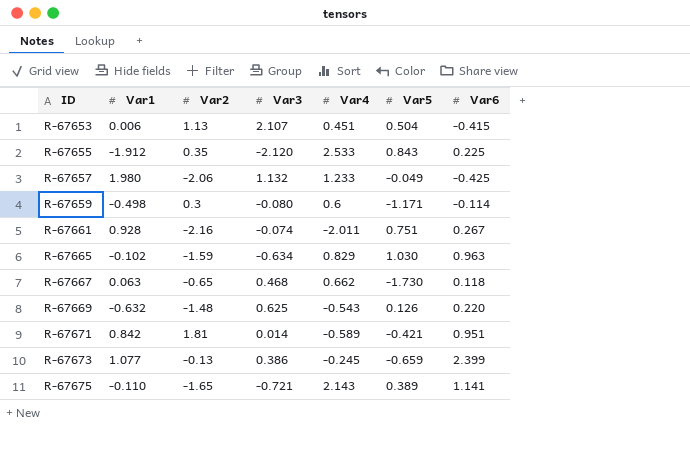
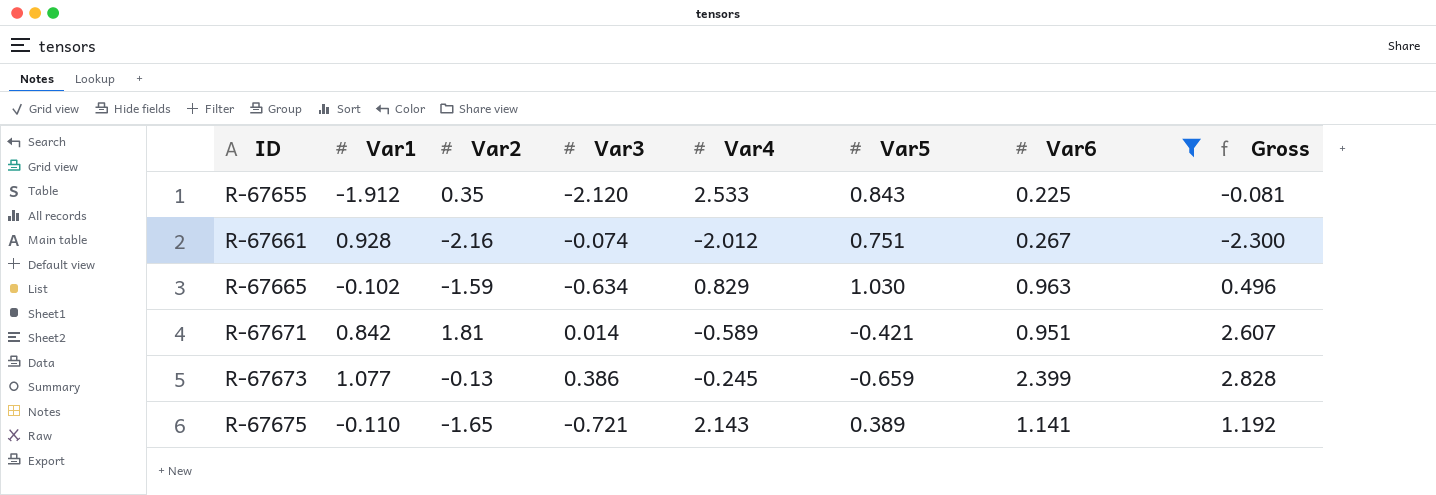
filter: none -> Var6 >= 0.225
column Gross | formula: none -> [Var1] + [Var2] + [Var3] + [Var4] + [Var5] + [Var6]
R-67661 | Var4: -2.011 -> -2.012

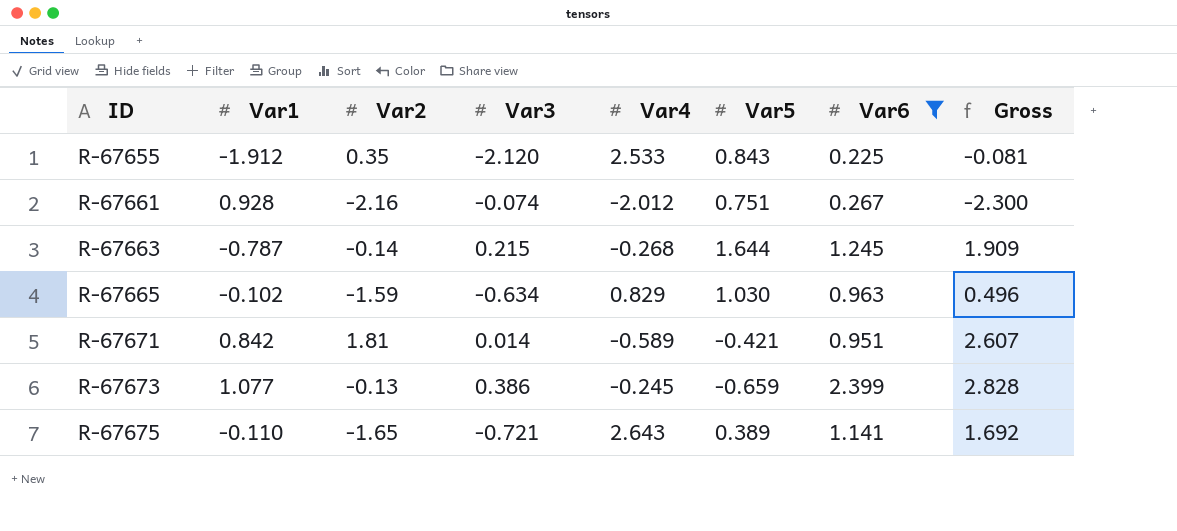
row R-67663: none -> -0.787 | -0.14 | 0.215 | -0.268 | 1.644 | 1.245 | 1.909
R-67675 | Var4: 2.143 -> 2.643
R-67675 | Gross: 1.192 -> 1.692

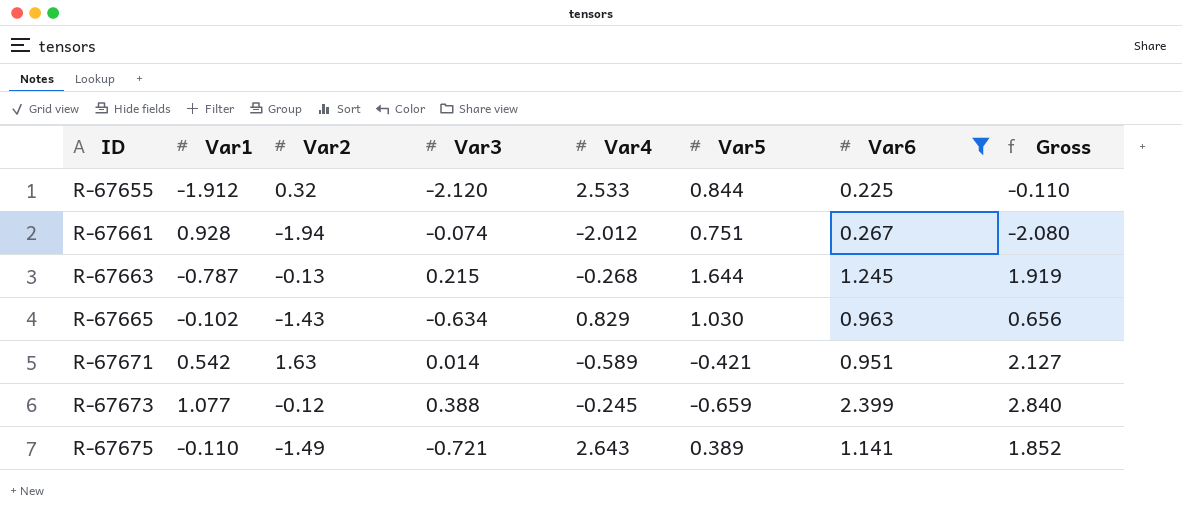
R-67655 | Var2: 0.35 -> 0.32
R-67655 | Var5: 0.843 -> 0.844
R-67655 | Gross: -0.081 -> -0.110
R-67661 | Var2: -2.16 -> -1.94
R-67661 | Gross: -2.300 -> -2.080
R-67663 | Var2: -0.14 -> -0.13
R-67663 | Gross: 1.909 -> 1.919
R-67665 | Var2: -1.59 -> -1.43
R-67665 | Gross: 0.496 -> 0.656
R-67671 | Var1: 0.842 -> 0.542
R-67671 | Var2: 1.81 -> 1.63
R-67671 | Gross: 2.607 -> 2.127
R-67673 | Var2: -0.13 -> -0.12
R-67673 | Var3: 0.386 -> 0.388
R-67673 | Gross: 2.828 -> 2.840
R-67675 | Var2: -1.65 -> -1.49
R-67675 | Gross: 1.692 -> 1.852

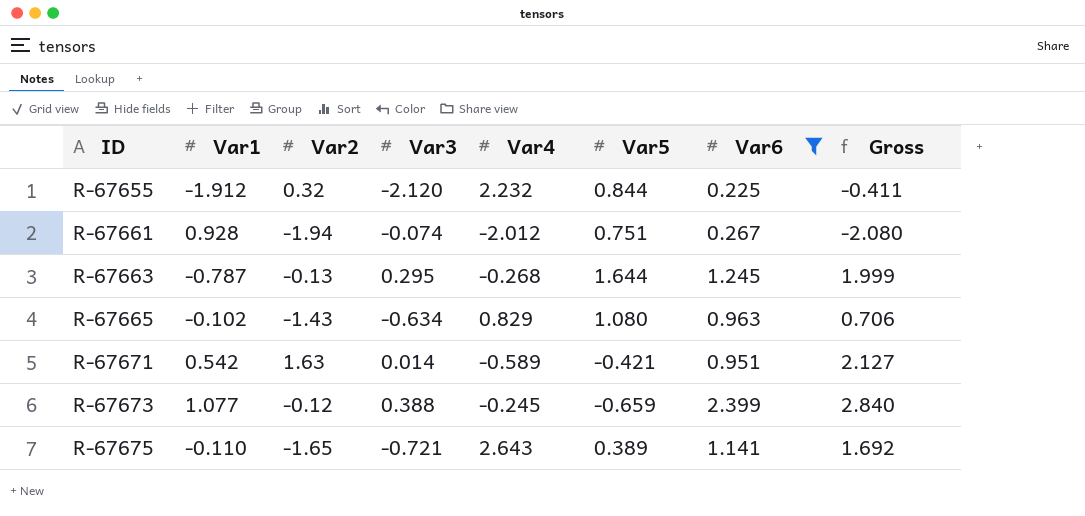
R-67655 | Var4: 2.533 -> 2.232
R-67655 | Gross: -0.110 -> -0.411
R-67663 | Var3: 0.215 -> 0.295
R-67663 | Gross: 1.919 -> 1.999
R-67665 | Var5: 1.030 -> 1.080
R-67665 | Gross: 0.656 -> 0.706
R-67675 | Var2: -1.49 -> -1.65
R-67675 | Gross: 1.852 -> 1.692

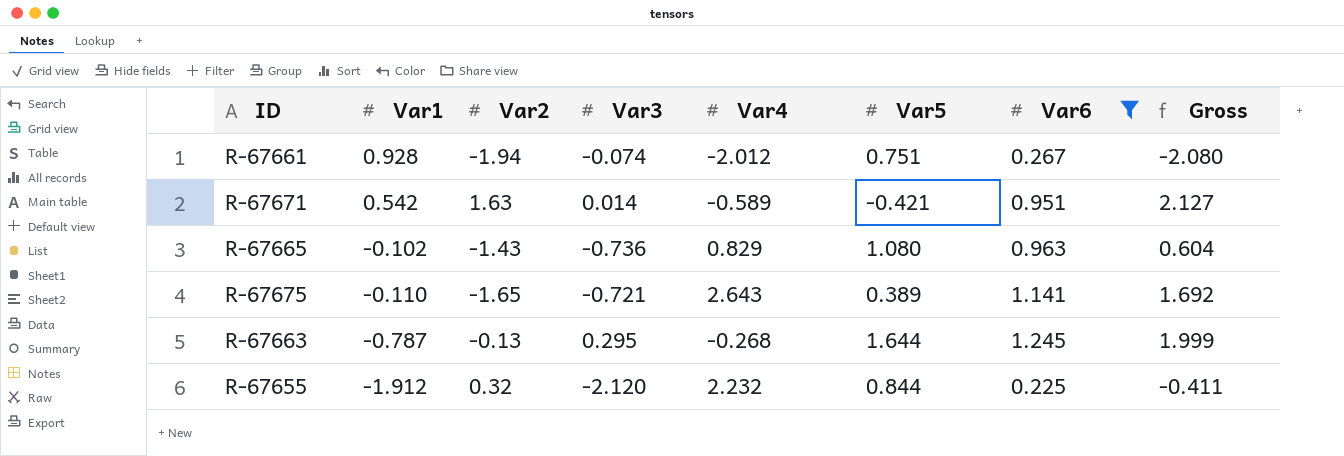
row order: ID ascending -> Var1 descending
row R-67673: 1.077 | -0.12 | 0.388 | -0.245 | -0.659 | 2.399 | 2.840 -> none
R-67665 | Var3: -0.634 -> -0.736
R-67665 | Gross: 0.706 -> 0.604

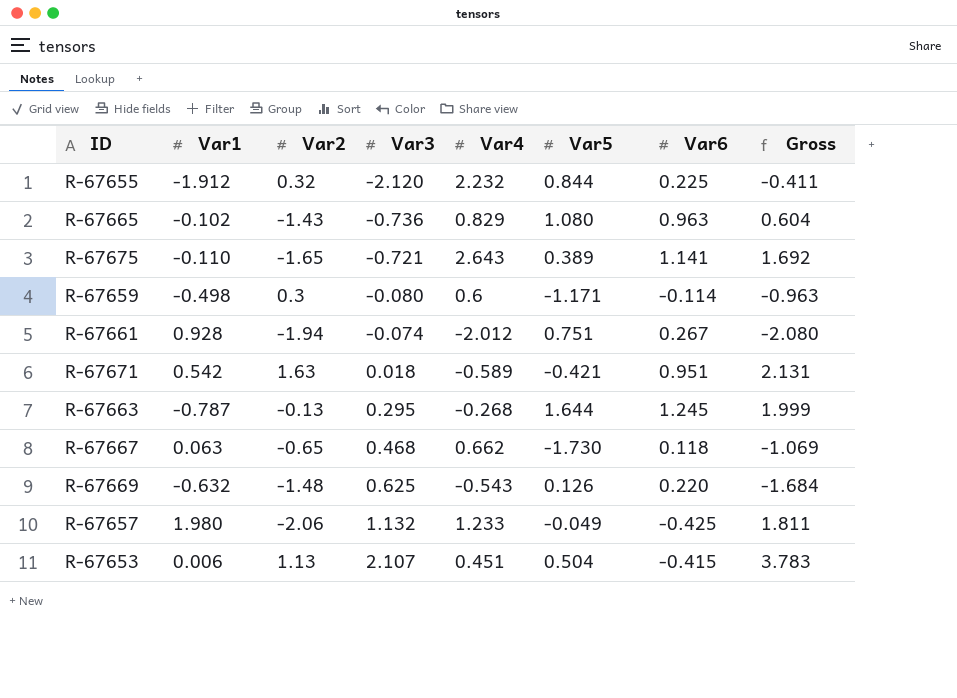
filter: Var6 >= 0.225 -> none
row order: Var1 descending -> Var3 ascending
R-67671 | Var3: 0.014 -> 0.018
R-67671 | Gross: 2.127 -> 2.131

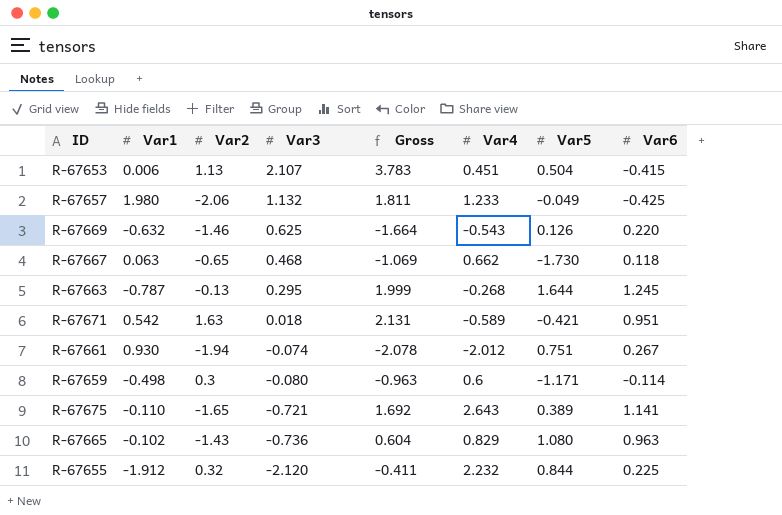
row order: Var3 ascending -> Var3 descending
column Gross | position: 8 -> 5
R-67669 | Var2: -1.48 -> -1.46
R-67669 | Gross: -1.684 -> -1.664
R-67661 | Var1: 0.928 -> 0.930
R-67661 | Gross: -2.080 -> -2.078

